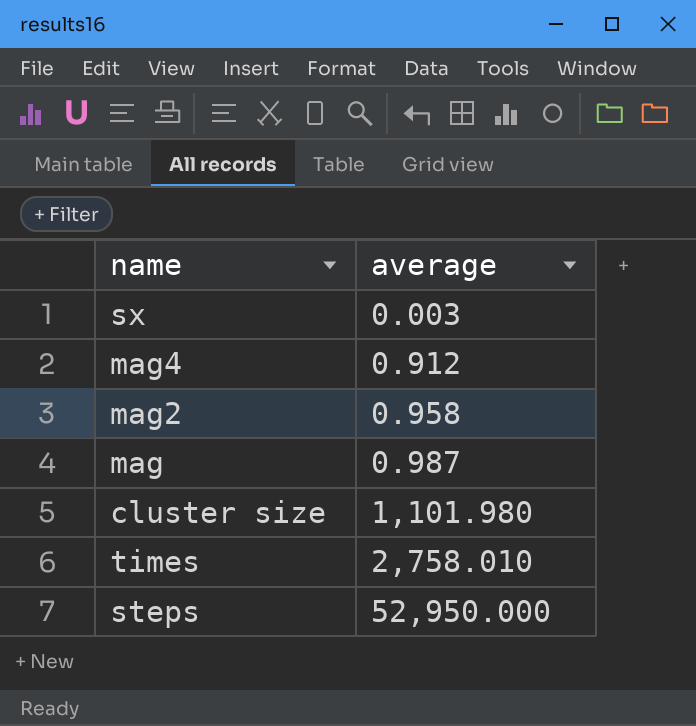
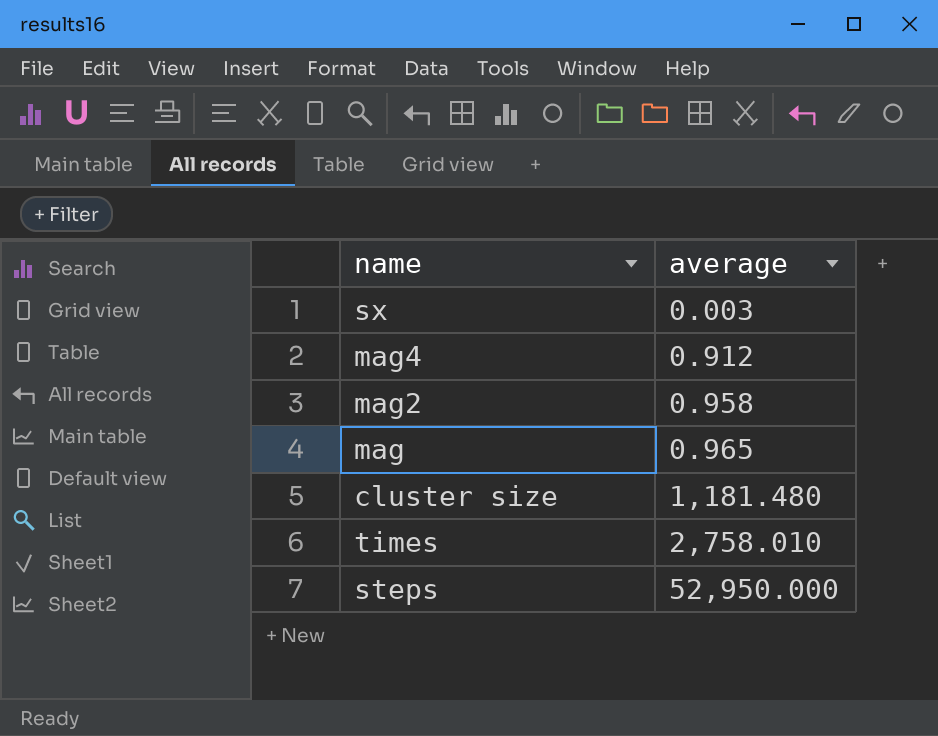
mag | average: 0.987 -> 0.965
cluster size | average: 1,101.980 -> 1,181.480

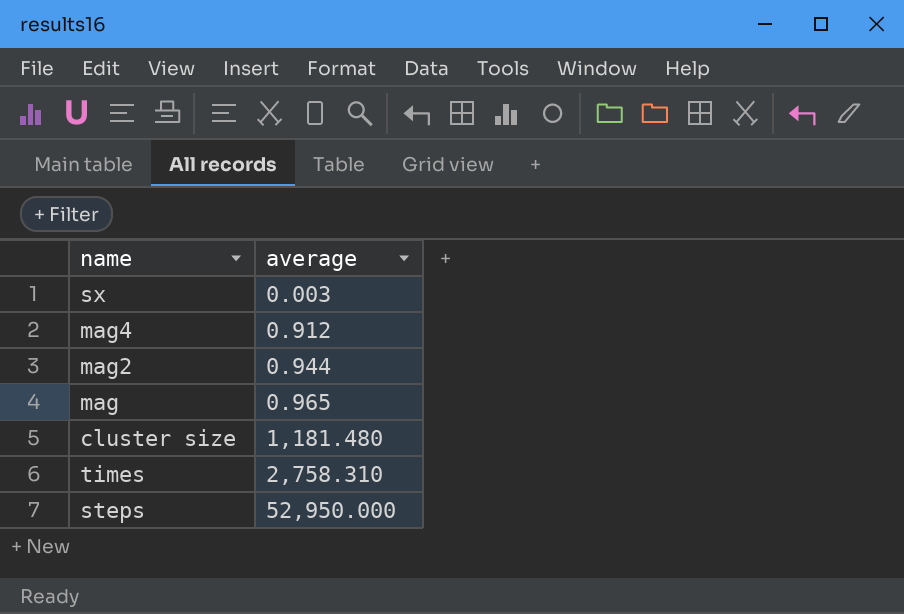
mag2 | average: 0.958 -> 0.944
times | average: 2,758.010 -> 2,758.310

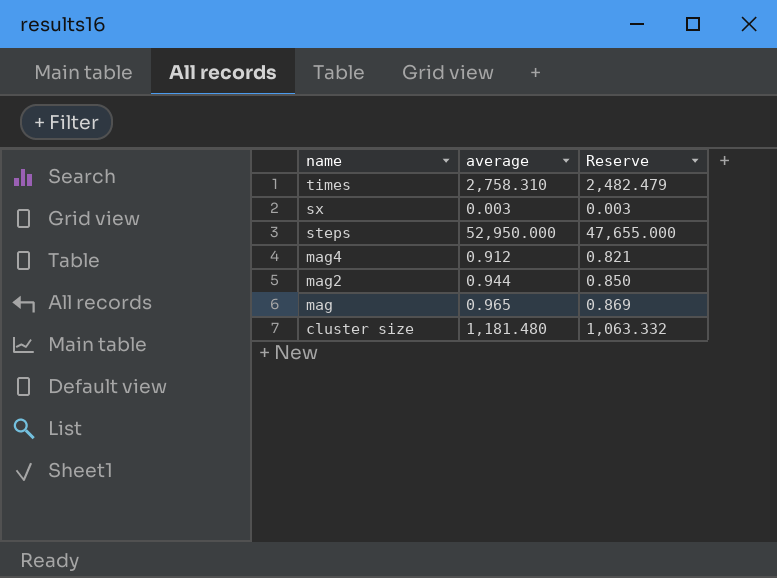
row order: average ascending -> name descending
column Reserve | formula: none -> [average] * 0.9

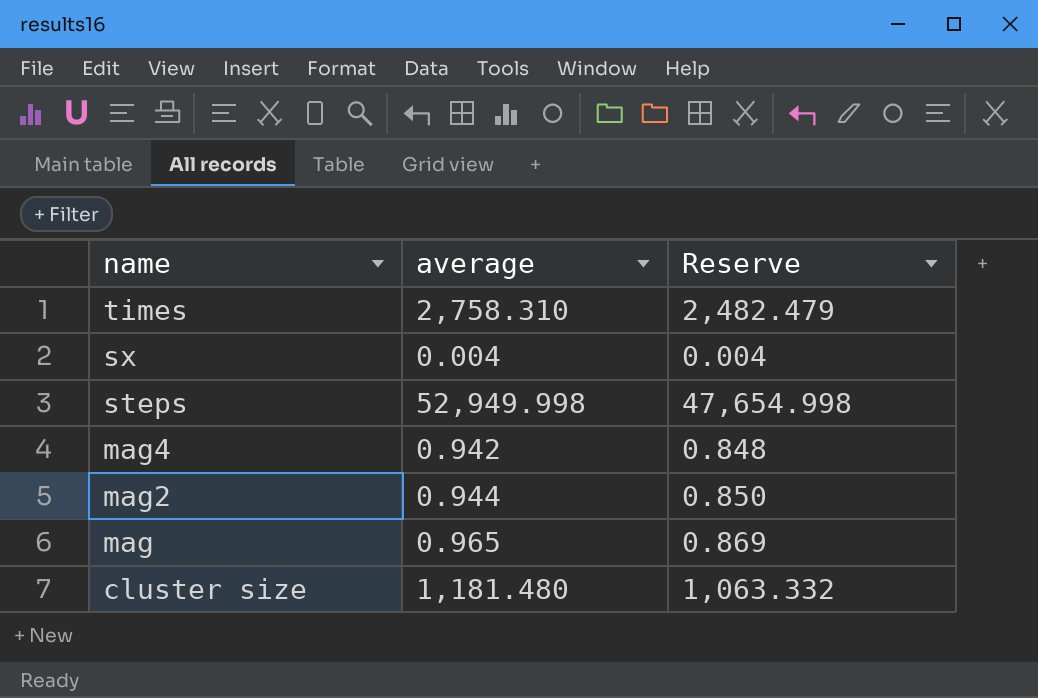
sx | average: 0.003 -> 0.004
sx | Reserve: 0.003 -> 0.004
steps | average: 52,950.000 -> 52,949.998
steps | Reserve: 47,655.000 -> 47,654.998
mag4 | average: 0.912 -> 0.942
mag4 | Reserve: 0.821 -> 0.848

